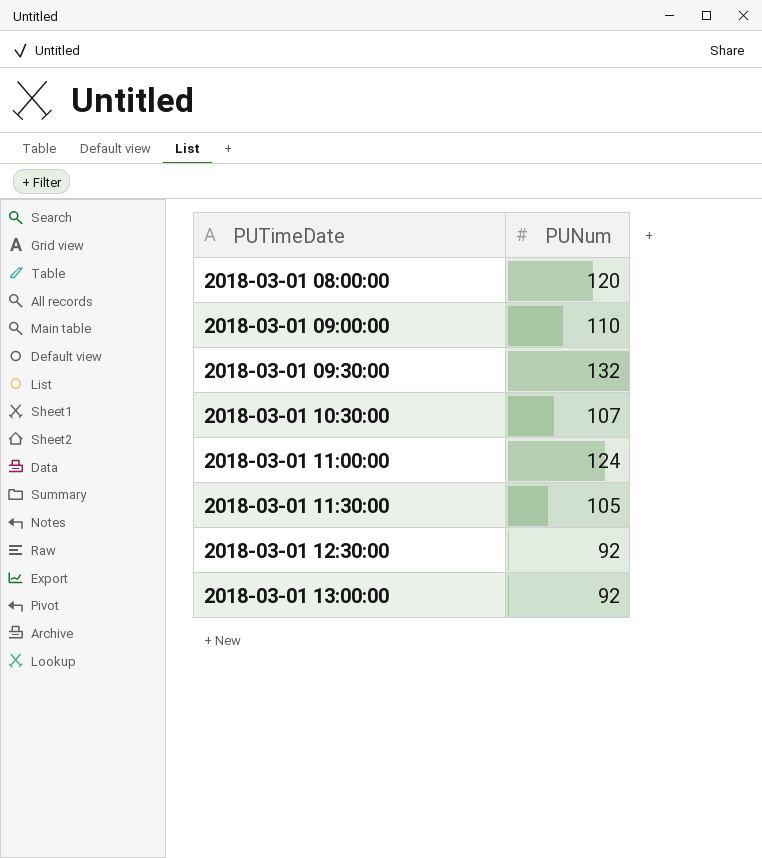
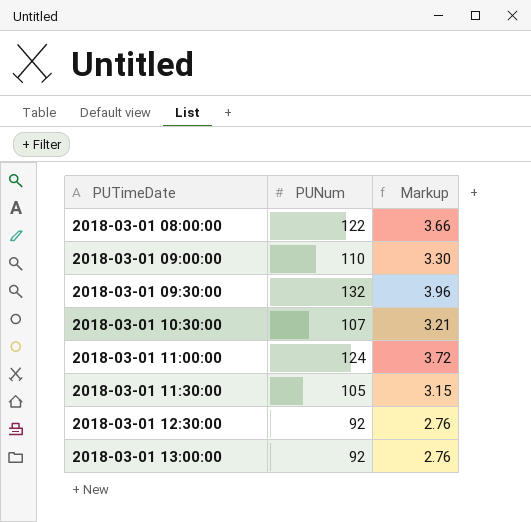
column Markup | formula: none -> [PUNum] * 0.03
2018-03-01 08:00:00 | PUNum: 120 -> 122

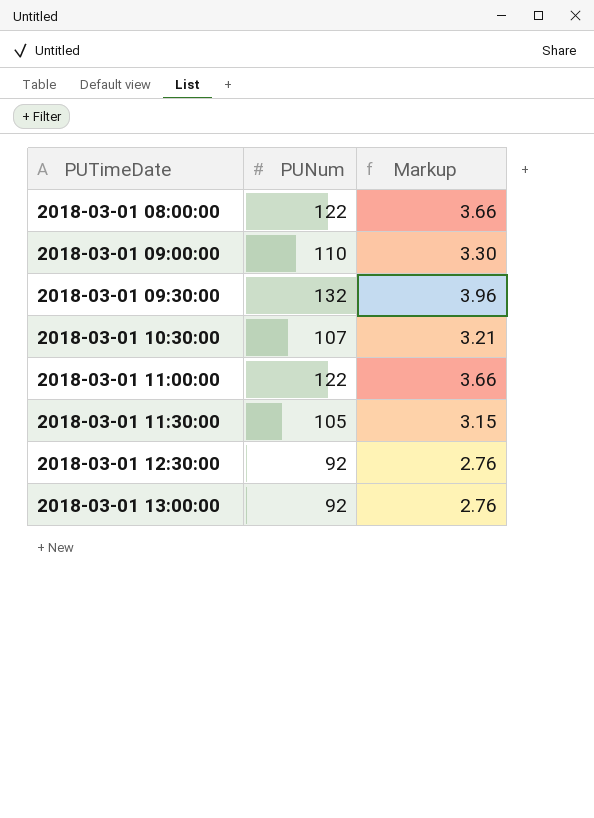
2018-03-01 11:00:00 | PUNum: 124 -> 122
2018-03-01 11:00:00 | Markup: 3.72 -> 3.66

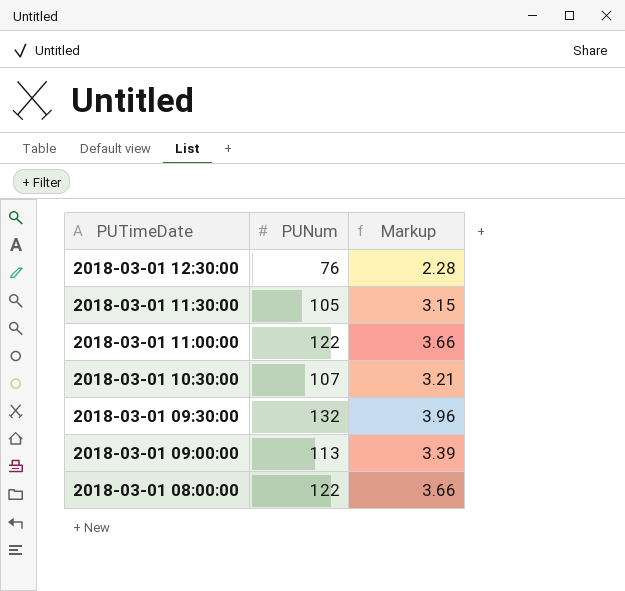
row order: PUTimeDate ascending -> PUTimeDate descending
row 2018-03-01 13:00:00: 92 | 2.76 -> none
2018-03-01 12:30:00 | PUNum: 92 -> 76
2018-03-01 12:30:00 | Markup: 2.76 -> 2.28
2018-03-01 09:00:00 | PUNum: 110 -> 113
2018-03-01 09:00:00 | Markup: 3.30 -> 3.39

